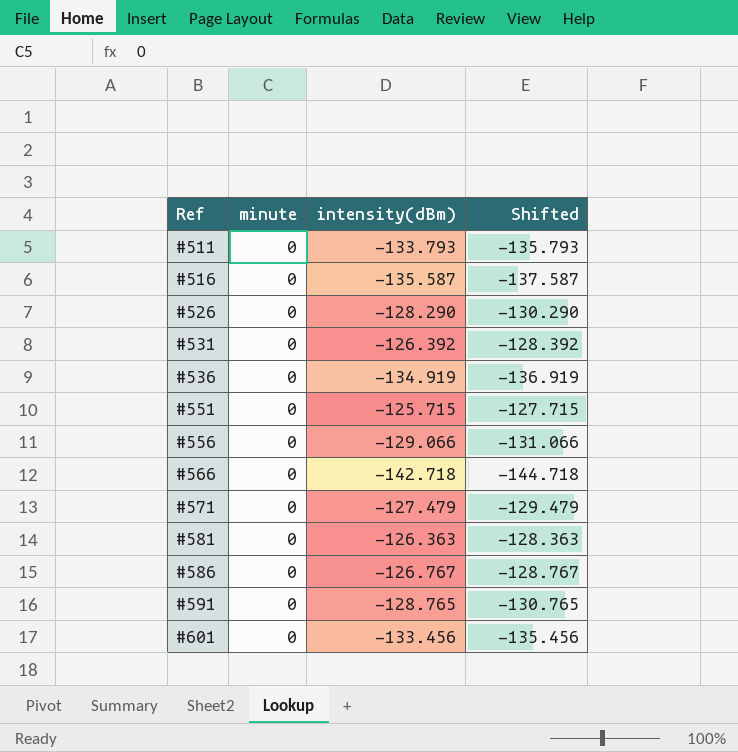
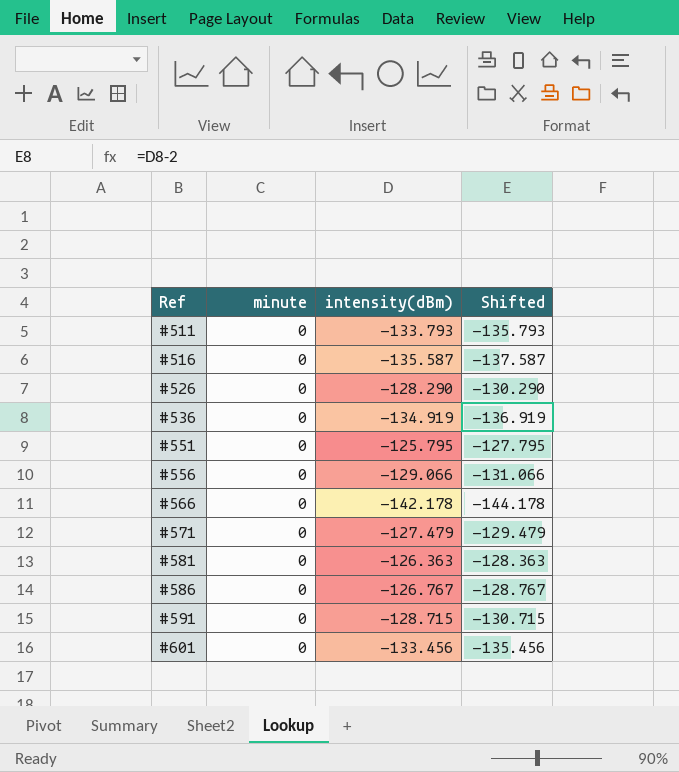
row #531: 0 | -126.392 | -128.392 -> none
#551 | intensity(dBm): -125.715 -> -125.795
#551 | Shifted: -127.715 -> -127.795
#566 | intensity(dBm): -142.718 -> -142.178
#566 | Shifted: -144.718 -> -144.178
#591 | intensity(dBm): -128.765 -> -128.715
#591 | Shifted: -130.765 -> -130.715

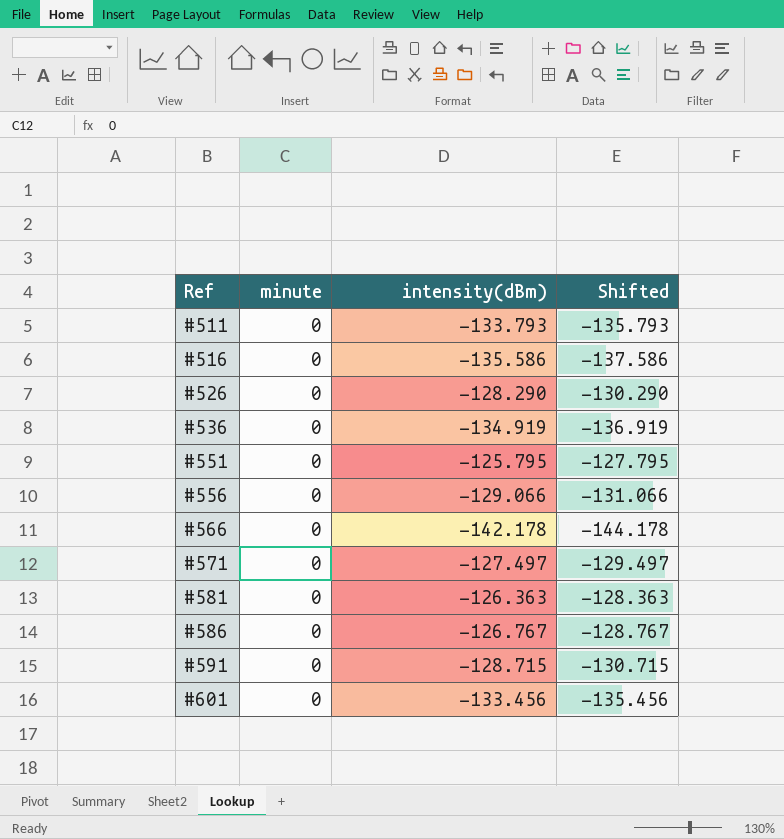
#516 | intensity(dBm): -135.587 -> -135.586
#516 | Shifted: -137.587 -> -137.586
#571 | intensity(dBm): -127.479 -> -127.497
#571 | Shifted: -129.479 -> -129.497

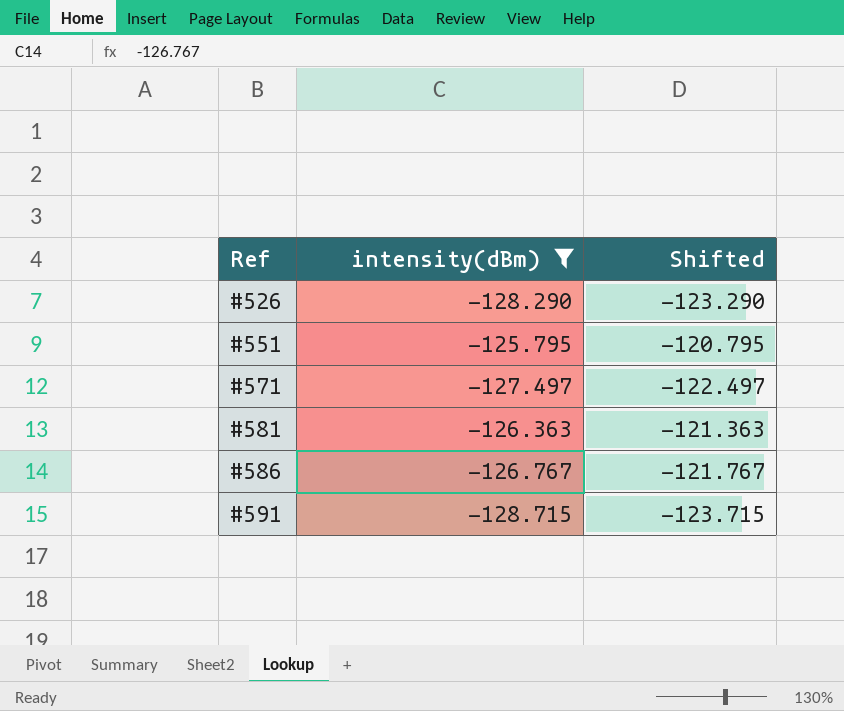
filter: none -> intensity(dBm) >= -128.715
column minute | position: 2 -> none
column Shifted | formula: [intensity(dBm)] - 2 -> [intensity(dBm)] + 5

